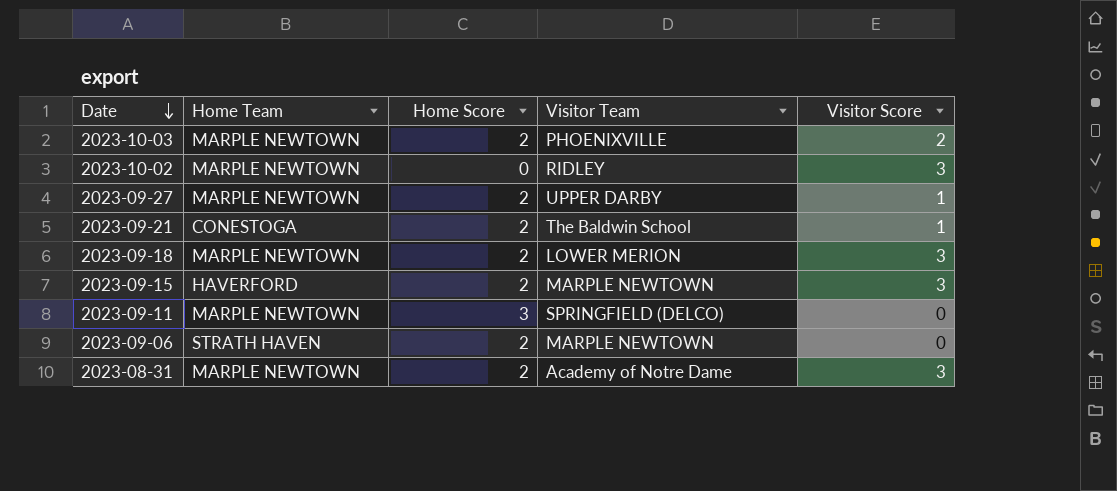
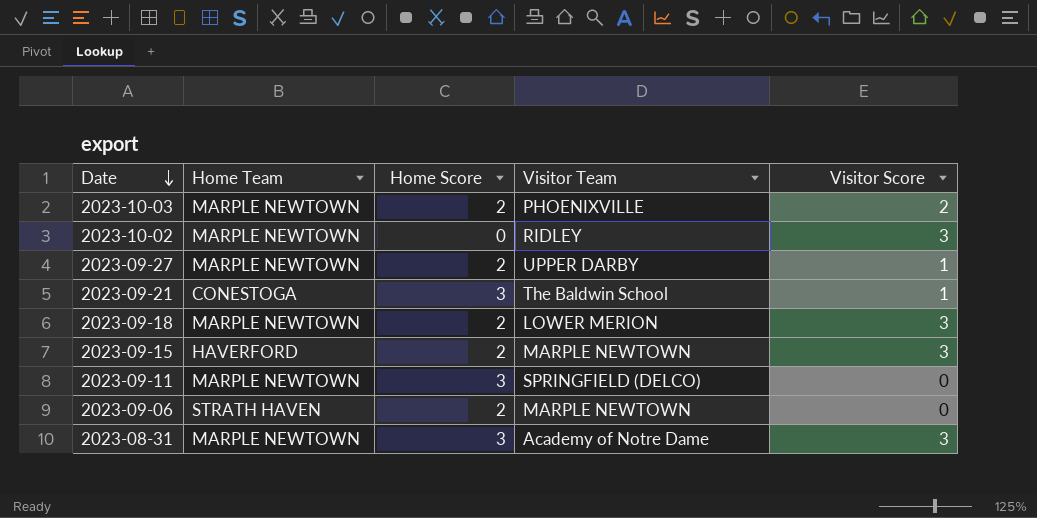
2023-09-21 | Home Score: 2 -> 3
2023-08-31 | Home Score: 2 -> 3

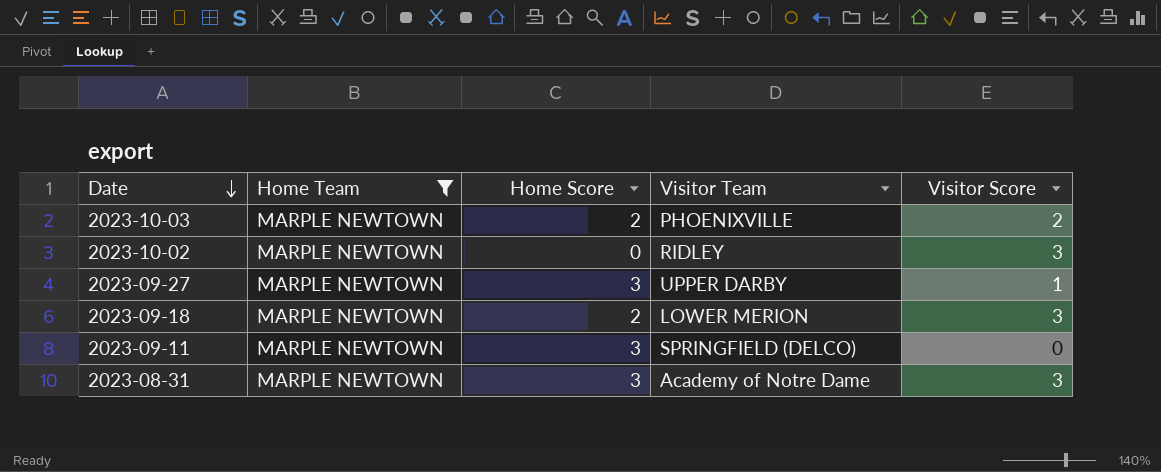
filter: none -> Home Team = MARPLE NEWTOWN
2023-09-27 | Home Score: 2 -> 3

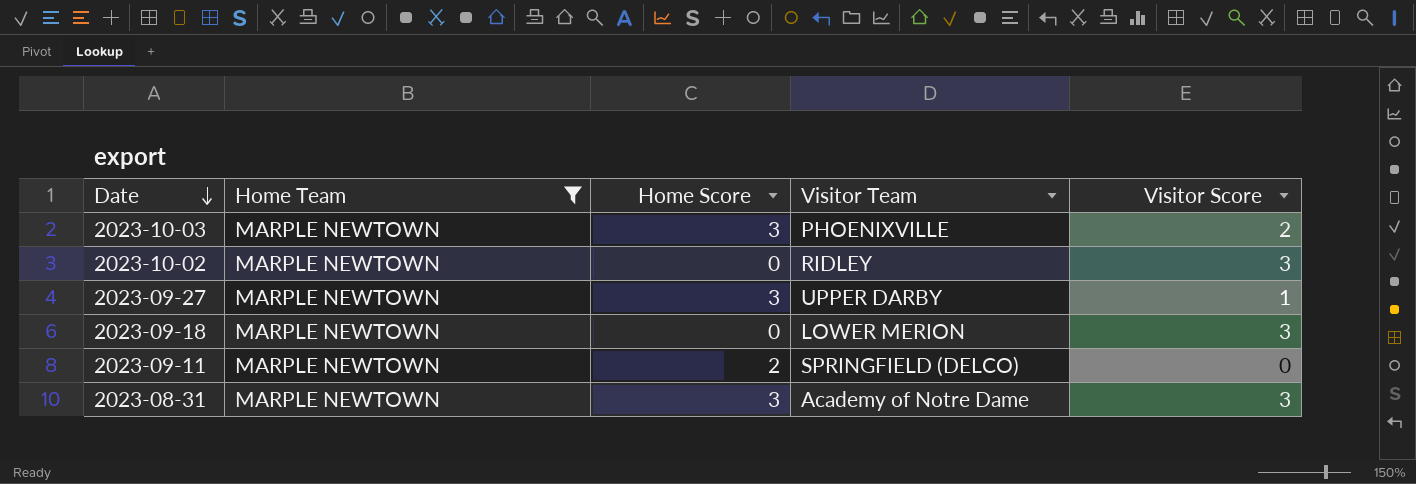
2023-10-03 | Home Score: 2 -> 3
2023-09-18 | Home Score: 2 -> 0
2023-09-11 | Home Score: 3 -> 2

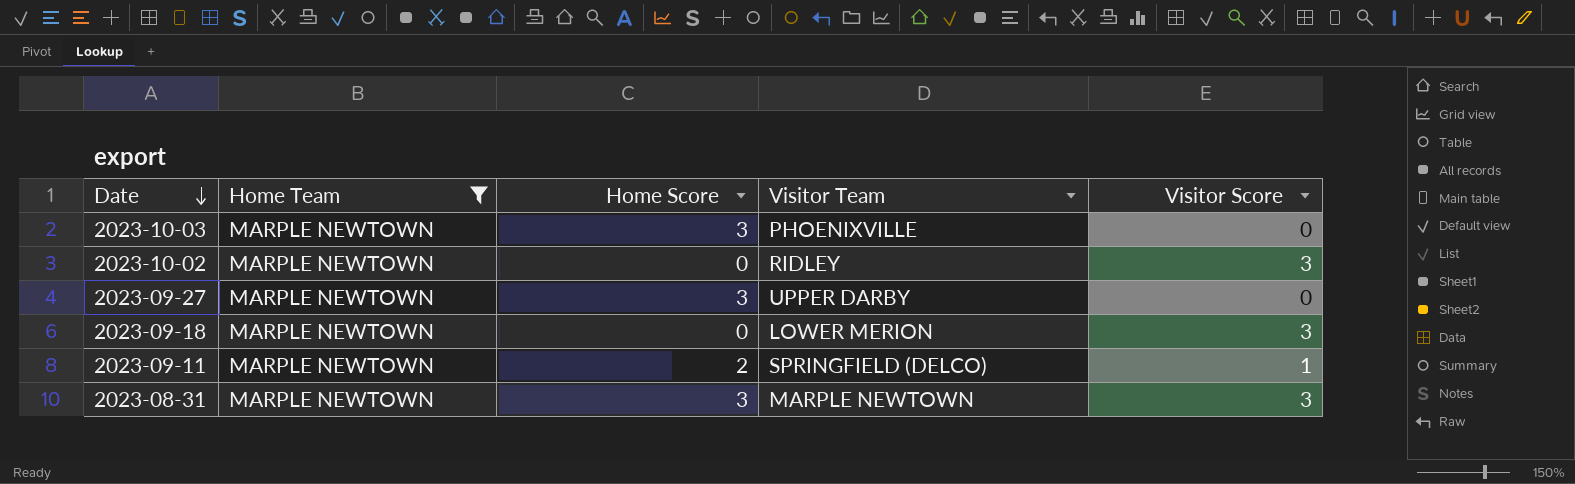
2023-10-03 | Visitor Score: 2 -> 0
2023-09-27 | Visitor Score: 1 -> 0
2023-09-11 | Visitor Score: 0 -> 1
2023-08-31 | Visitor Team: Academy of Notre Dame -> MARPLE NEWTOWN

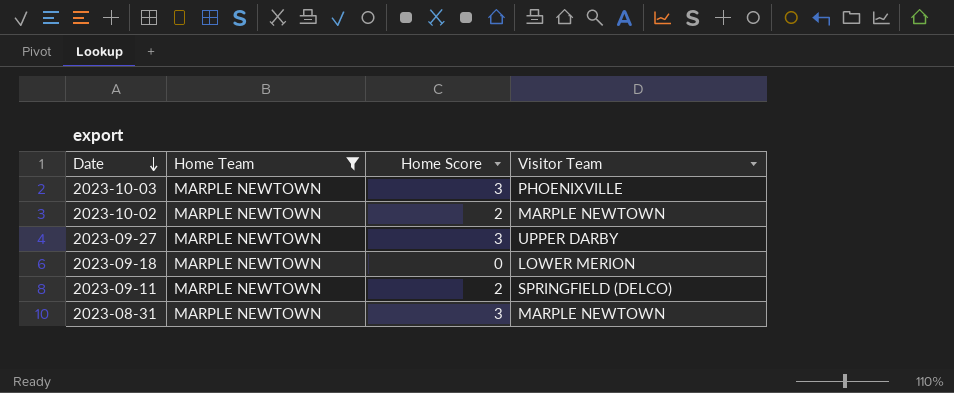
column Visitor Score | position: 5 -> none
2023-10-02 | Home Score: 0 -> 2
2023-10-02 | Visitor Team: RIDLEY -> MARPLE NEWTOWN

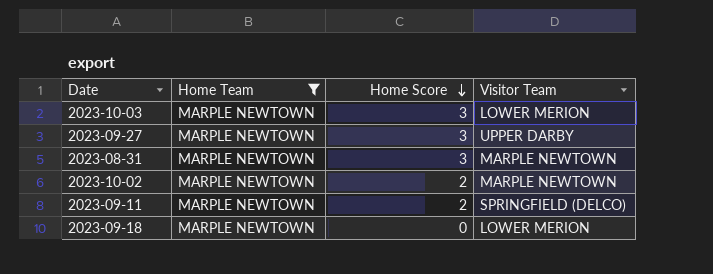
row order: Date descending -> Home Score descending
2023-10-03 | Visitor Team: PHOENIXVILLE -> LOWER MERION

